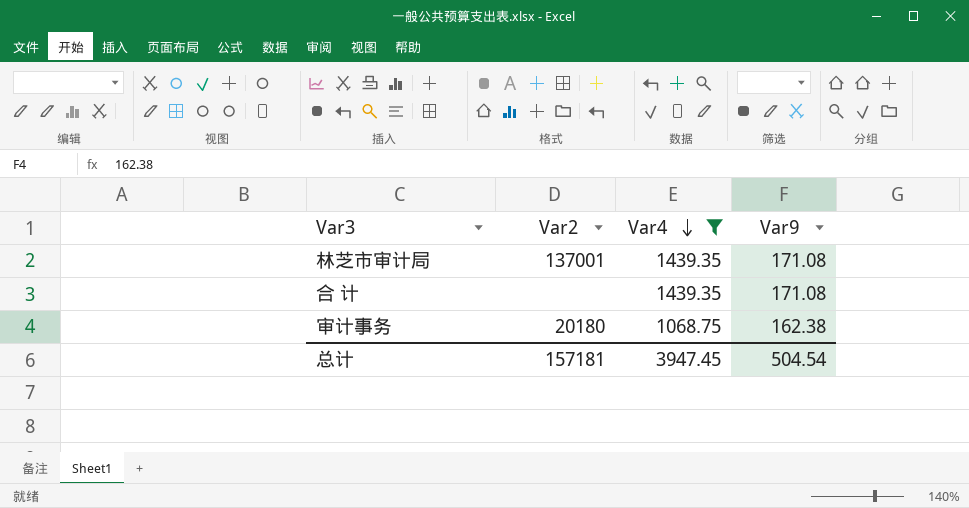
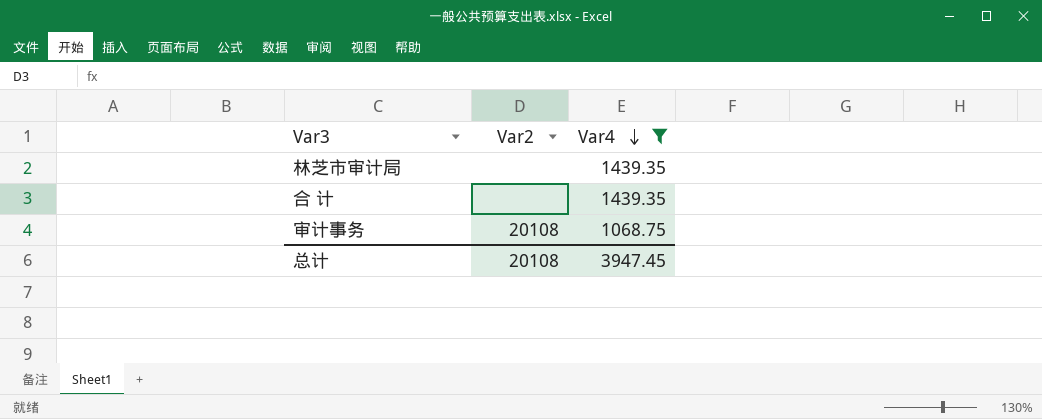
column Var9 | position: 4 -> none
林芝市审计局 | Var2: 137001 -> none
审计事务 | Var2: 20180 -> 20108
总计 | Var2: 157181 -> 20108

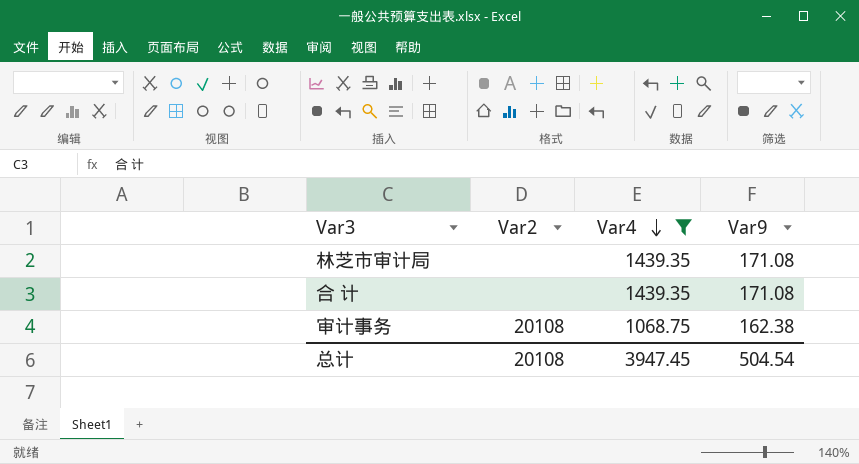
column Var9 | position: none -> 4

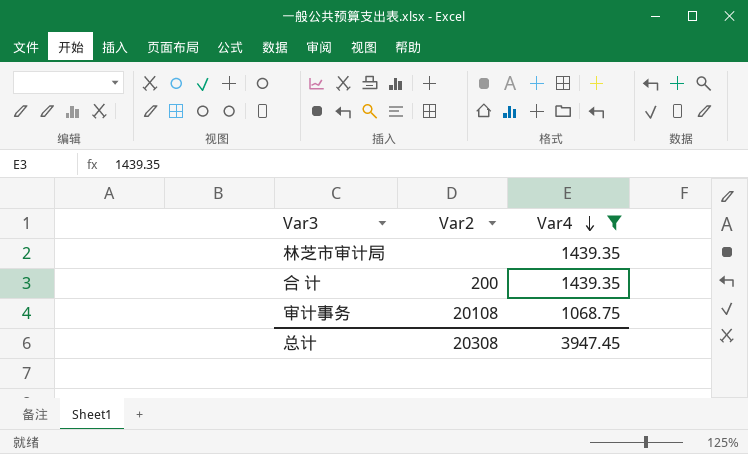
column Var9 | position: 4 -> none
合 计 | Var2: none -> 200
总计 | Var2: 20108 -> 20308

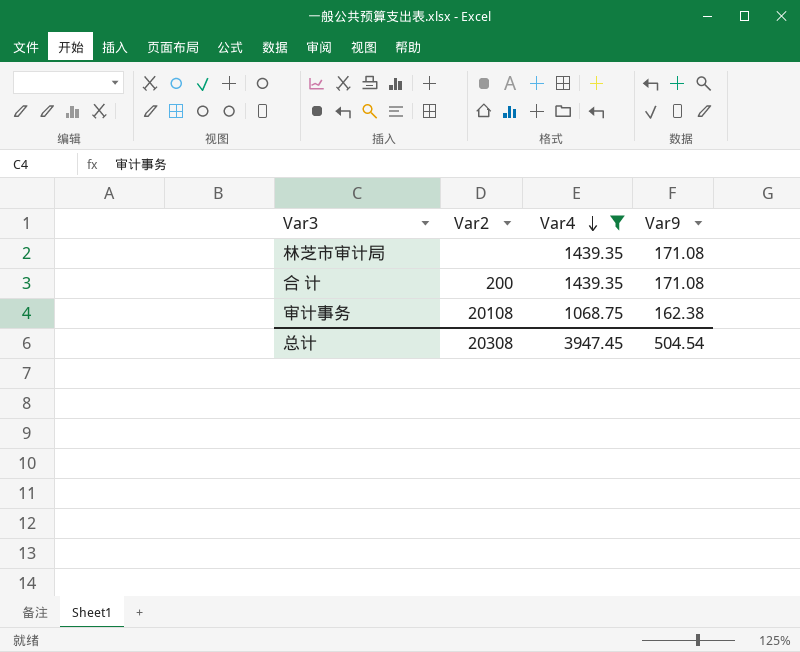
column Var9 | position: none -> 4

